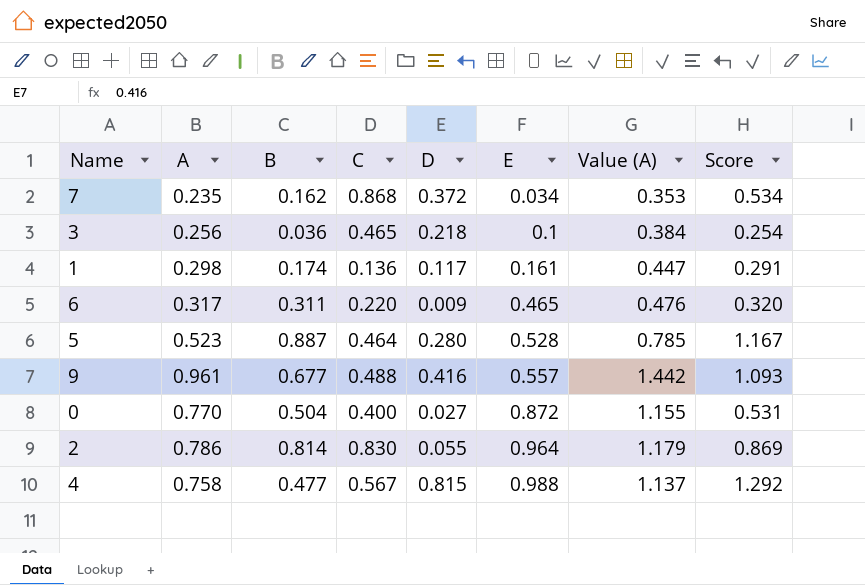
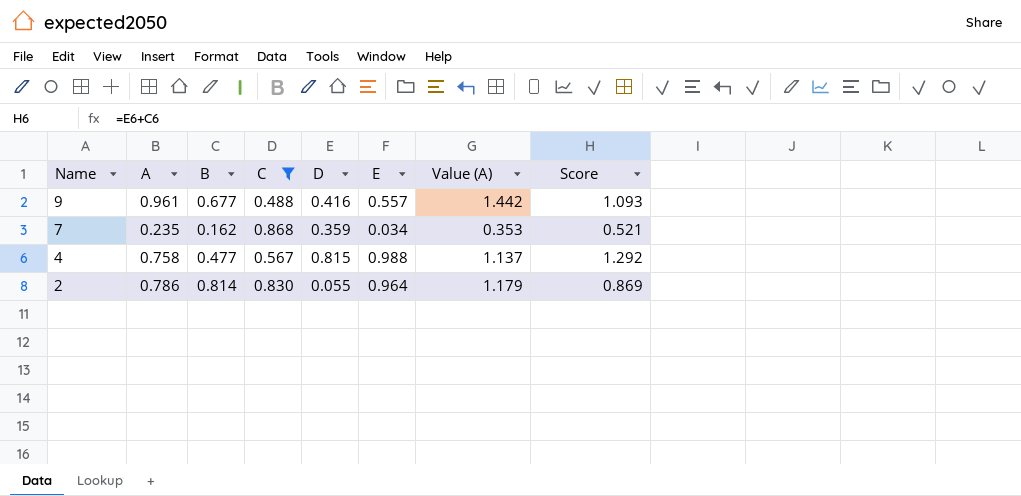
filter: none -> C >= 0.488
row order: E ascending -> Name descending
7 | D: 0.372 -> 0.359
7 | Score: 0.534 -> 0.521

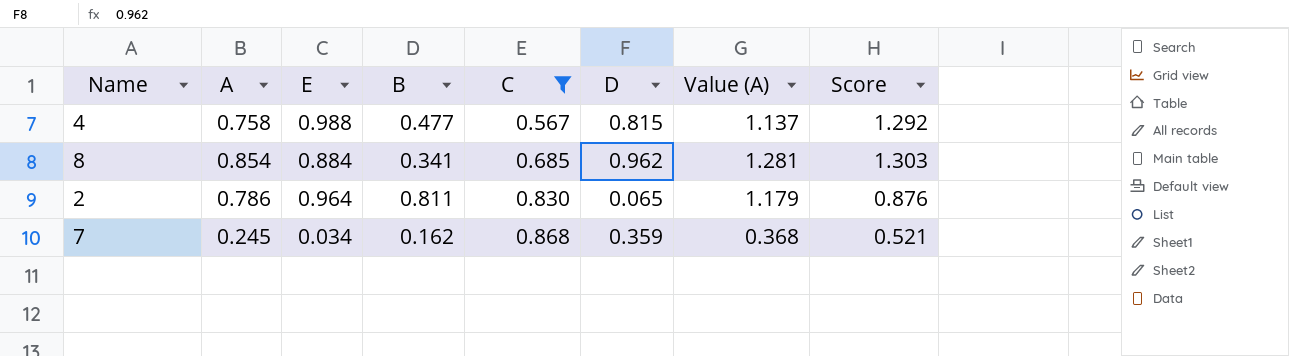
row order: Name descending -> C ascending
column E | position: 6 -> 3
row 9: 0.961 | 0.677 | 0.488 | 0.416 | 0.557 | 1.442 | 1.093 -> none
row 8: none -> 0.854 | 0.884 | 0.341 | 0.685 | 0.962 | 1.281 | 1.303
2 | B: 0.814 -> 0.811
2 | D: 0.055 -> 0.065
2 | Score: 0.869 -> 0.876
7 | A: 0.235 -> 0.245
7 | Value (A): 0.353 -> 0.368

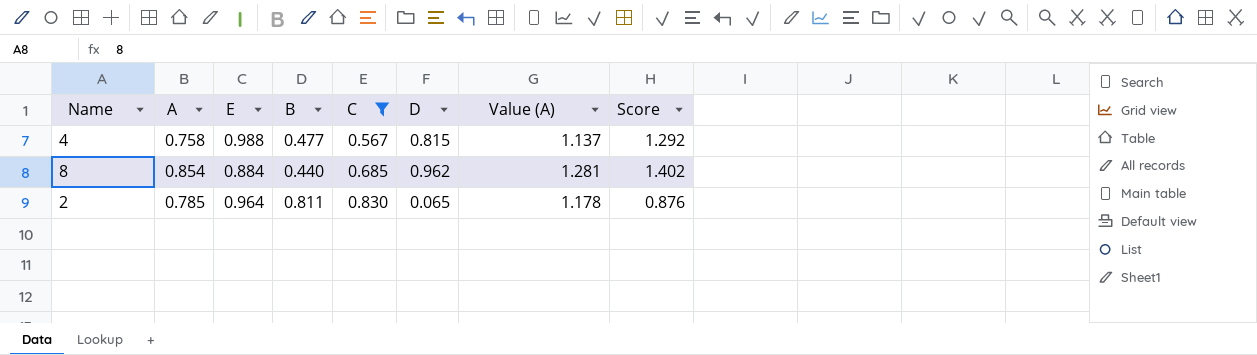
row 7: 0.245 | 0.034 | 0.162 | 0.868 | 0.359 | 0.368 | 0.521 -> none
8 | B: 0.341 -> 0.440
8 | Score: 1.303 -> 1.402
2 | A: 0.786 -> 0.785
2 | Value (A): 1.179 -> 1.178

